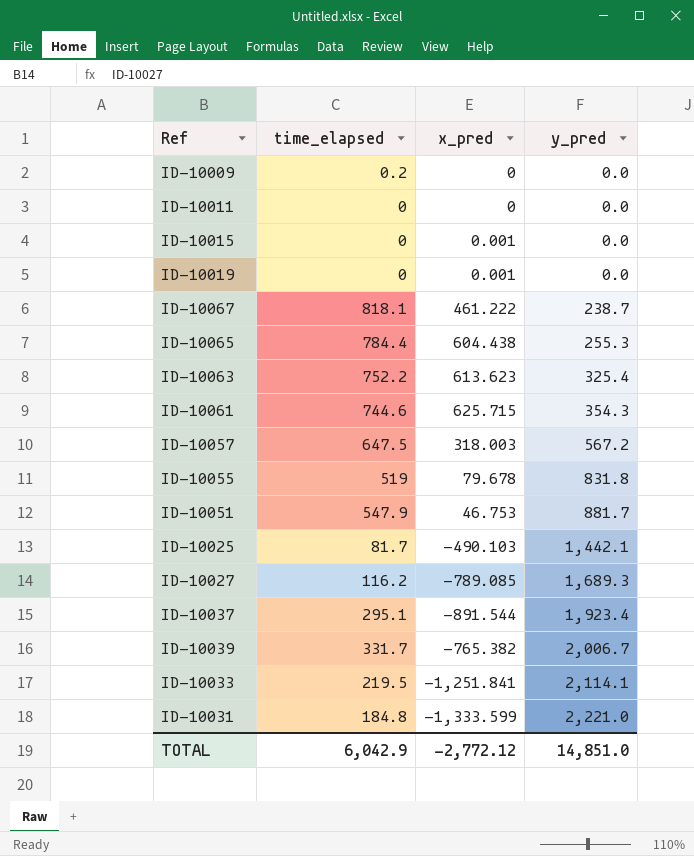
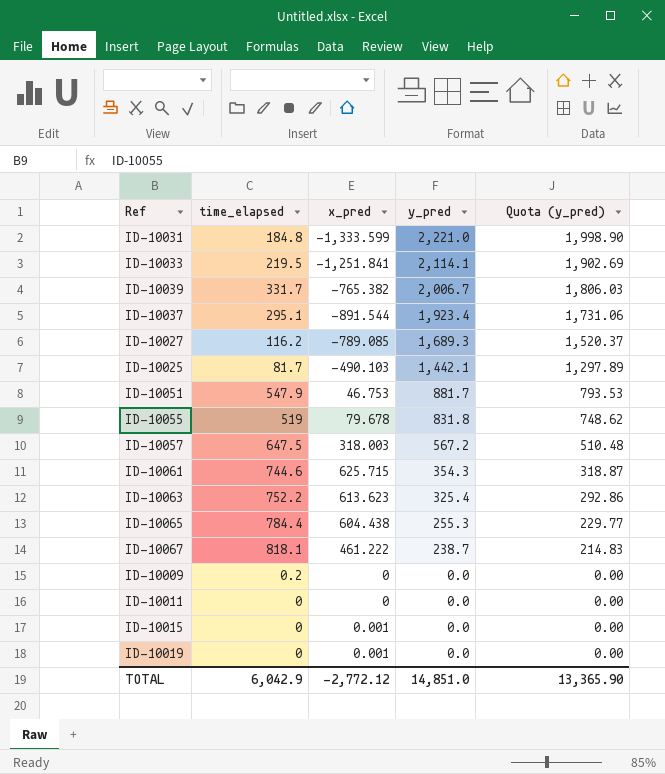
row order: y_pred ascending -> y_pred descending
column Quota (y_pred) | formula: none -> [y_pred] * 0.9

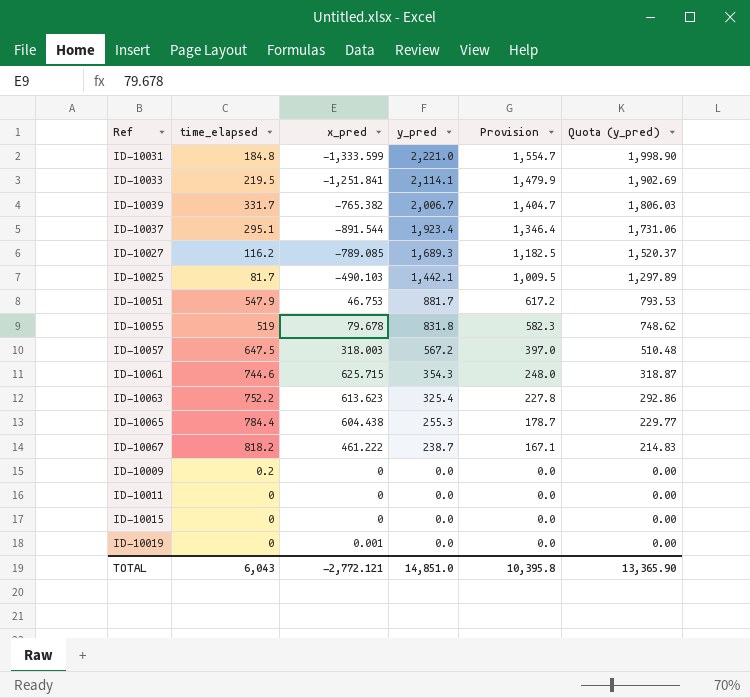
column Provision | formula: none -> [y_pred] * 0.7
ID-10067 | time_elapsed: 818.1 -> 818.2
ID-10015 | x_pred: 0.001 -> 0
TOTAL | time_elapsed: 6,042.9 -> 6,043
TOTAL | x_pred: -2,772.12 -> -2,772.121

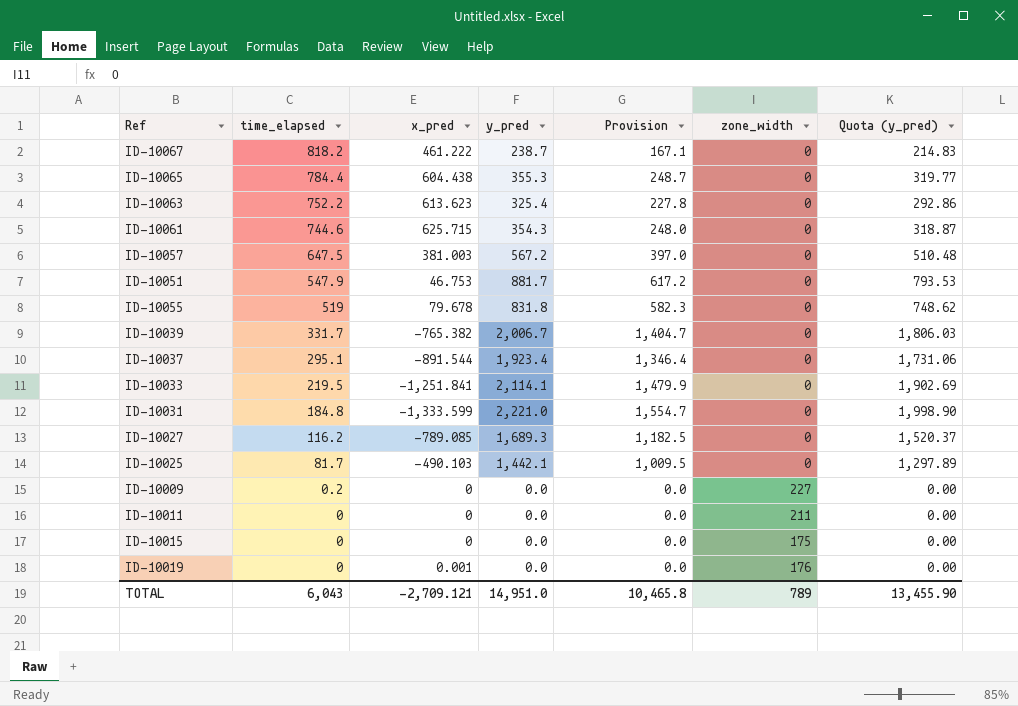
row order: y_pred descending -> time_elapsed descending
column zone_width | position: none -> 6
ID-10065 | y_pred: 255.3 -> 355.3
ID-10065 | Provision: 178.7 -> 248.7
ID-10065 | Quota (y_pred): 229.77 -> 319.77
ID-10057 | x_pred: 318.003 -> 381.003
TOTAL | x_pred: -2,772.121 -> -2,709.121
TOTAL | y_pred: 14,851.0 -> 14,951.0
TOTAL | Provision: 10,395.8 -> 10,465.8
TOTAL | Quota (y_pred): 13,365.90 -> 13,455.90

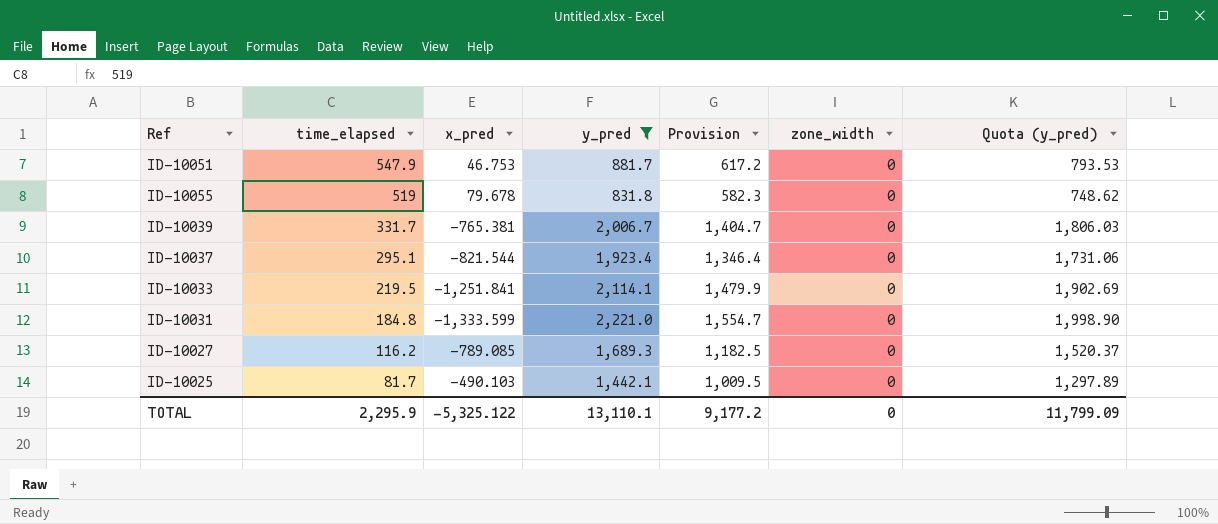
filter: none -> y_pred >= 831.8
ID-10039 | x_pred: -765.382 -> -765.381
ID-10037 | x_pred: -891.544 -> -821.544
TOTAL | time_elapsed: 6,043 -> 2,295.9
TOTAL | x_pred: -2,709.121 -> -5,325.122
TOTAL | y_pred: 14,951.0 -> 13,110.1
TOTAL | Provision: 10,465.8 -> 9,177.2
TOTAL | zone_width: 789 -> 0
TOTAL | Quota (y_pred): 13,455.90 -> 11,799.09

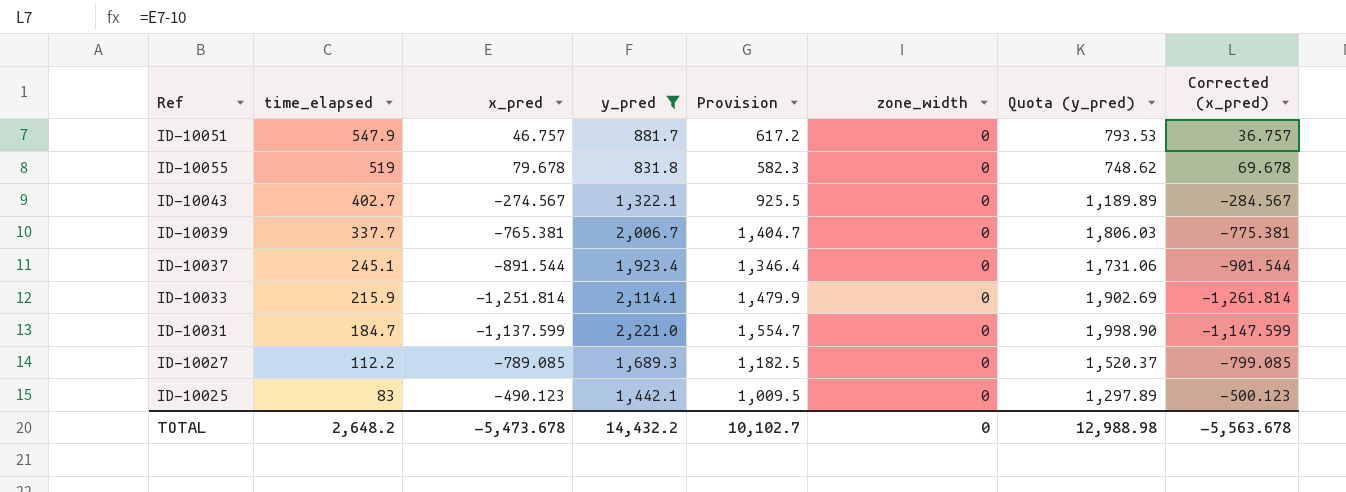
column Corrected (x_pred) | formula: none -> [x_pred] - 10
ID-10051 | x_pred: 46.753 -> 46.757
row ID-10043: none -> 402.7 | -274.567 | 1,322.1 | 925.5 | 0 | 1,189.89 | -284.567
ID-10039 | time_elapsed: 331.7 -> 337.7
ID-10037 | time_elapsed: 295.1 -> 245.1
ID-10037 | x_pred: -821.544 -> -891.544
ID-10033 | time_elapsed: 219.5 -> 215.9
ID-10033 | x_pred: -1,251.841 -> -1,251.814
ID-10031 | time_elapsed: 184.8 -> 184.7
ID-10031 | x_pred: -1,333.599 -> -1,137.599
ID-10027 | time_elapsed: 116.2 -> 112.2
ID-10025 | time_elapsed: 81.7 -> 83
ID-10025 | x_pred: -490.103 -> -490.123
TOTAL | time_elapsed: 2,295.9 -> 2,648.2
TOTAL | x_pred: -5,325.122 -> -5,473.678
TOTAL | y_pred: 13,110.1 -> 14,432.2
TOTAL | Provision: 9,177.2 -> 10,102.7
TOTAL | Quota (y_pred): 11,799.09 -> 12,988.98

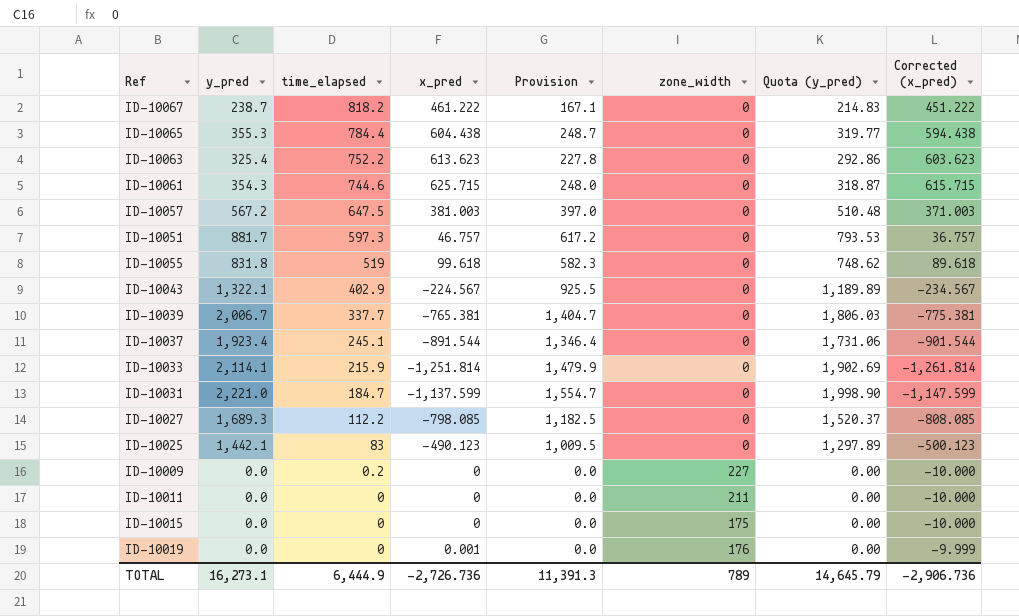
filter: y_pred >= 831.8 -> none
column y_pred | position: 4 -> 2
ID-10051 | time_elapsed: 547.9 -> 597.3
ID-10055 | x_pred: 79.678 -> 99.618
ID-10055 | Corrected (x_pred): 69.678 -> 89.618
ID-10043 | time_elapsed: 402.7 -> 402.9
ID-10043 | x_pred: -274.567 -> -224.567
ID-10043 | Corrected (x_pred): -284.567 -> -234.567
ID-10027 | x_pred: -789.085 -> -798.085
ID-10027 | Corrected (x_pred): -799.085 -> -808.085
TOTAL | y_pred: 14,432.2 -> 16,273.1
TOTAL | time_elapsed: 2,648.2 -> 6,444.9
TOTAL | x_pred: -5,473.678 -> -2,726.736
TOTAL | Provision: 10,102.7 -> 11,391.3
TOTAL | zone_width: 0 -> 789
TOTAL | Quota (y_pred): 12,988.98 -> 14,645.79
TOTAL | Corrected (x_pred): -5,563.678 -> -2,906.736

